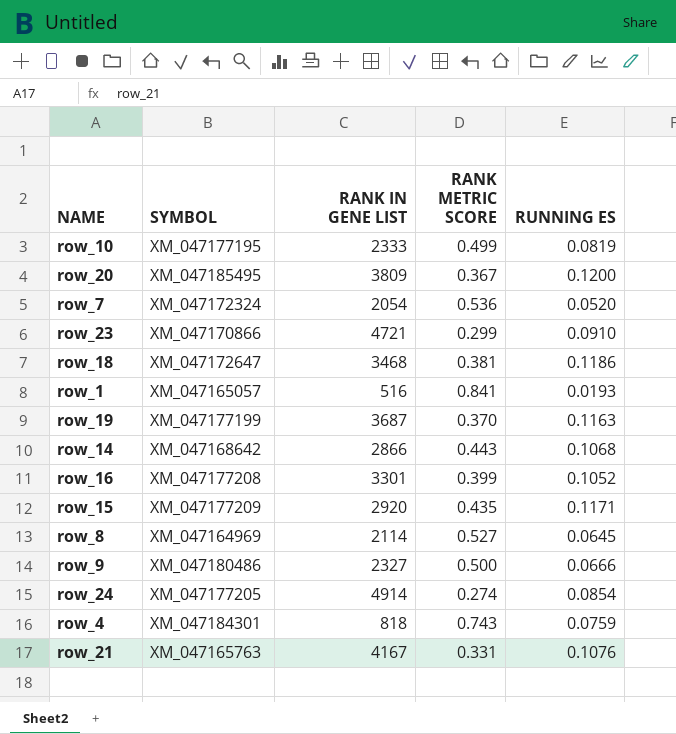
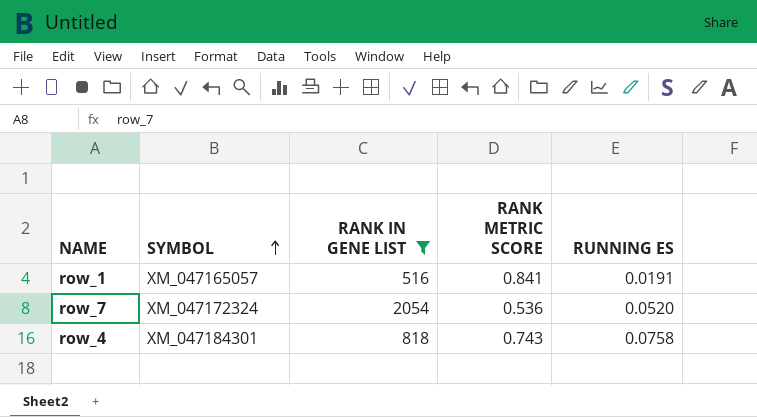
filter: none -> RANK IN GENE LIST <= 2054
row order: none -> SYMBOL ascending
row_1 | RUNNING ES: 0.0193 -> 0.0191
row_4 | RUNNING ES: 0.0759 -> 0.0758

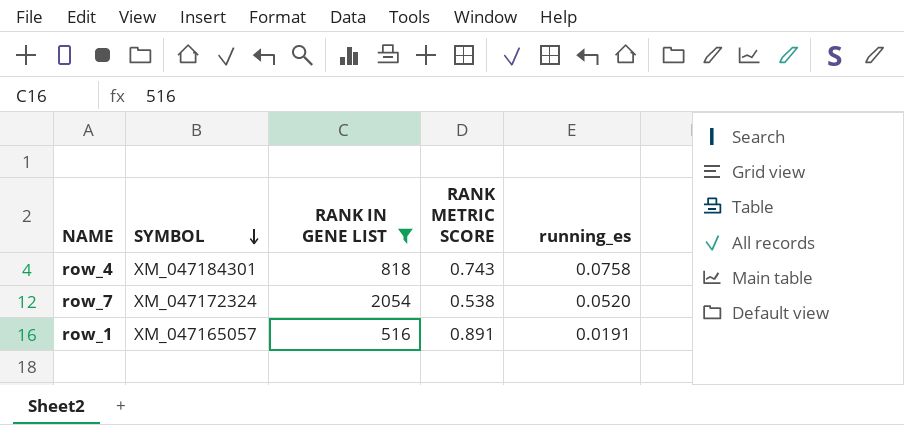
row order: SYMBOL ascending -> SYMBOL descending
column name: RUNNING ES -> running_es
row_7 | RANK METRIC SCORE: 0.536 -> 0.538
row_1 | RANK METRIC SCORE: 0.841 -> 0.891

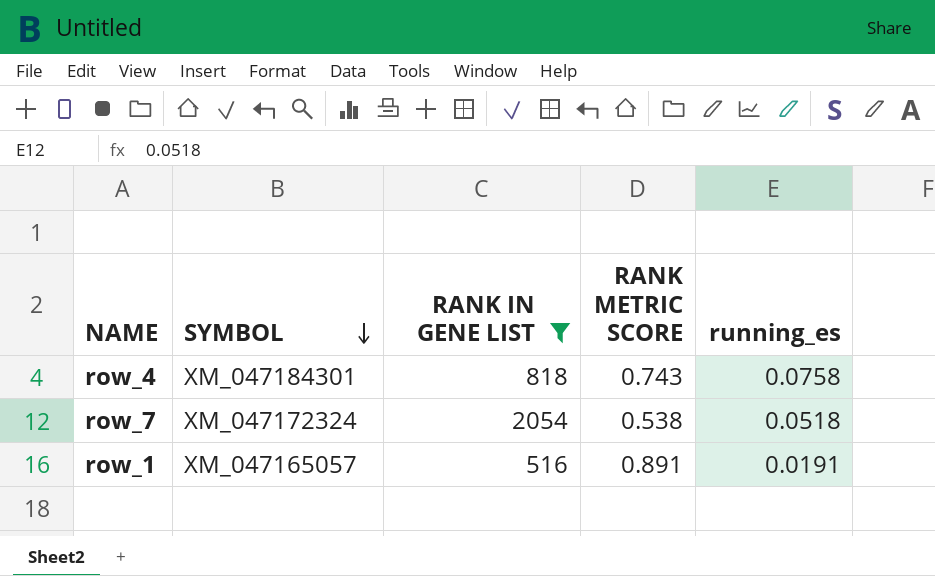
row_7 | running_es: 0.0520 -> 0.0518

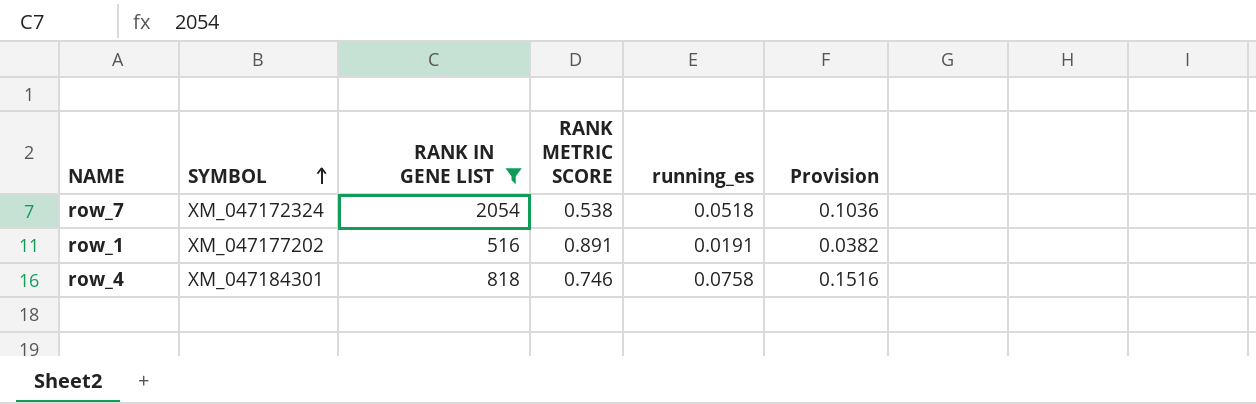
row order: SYMBOL descending -> SYMBOL ascending
column Provision | formula: none -> [running_es] * 2
row_1 | SYMBOL: XM_047165057 -> XM_047177202
row_4 | RANK METRIC SCORE: 0.743 -> 0.746

